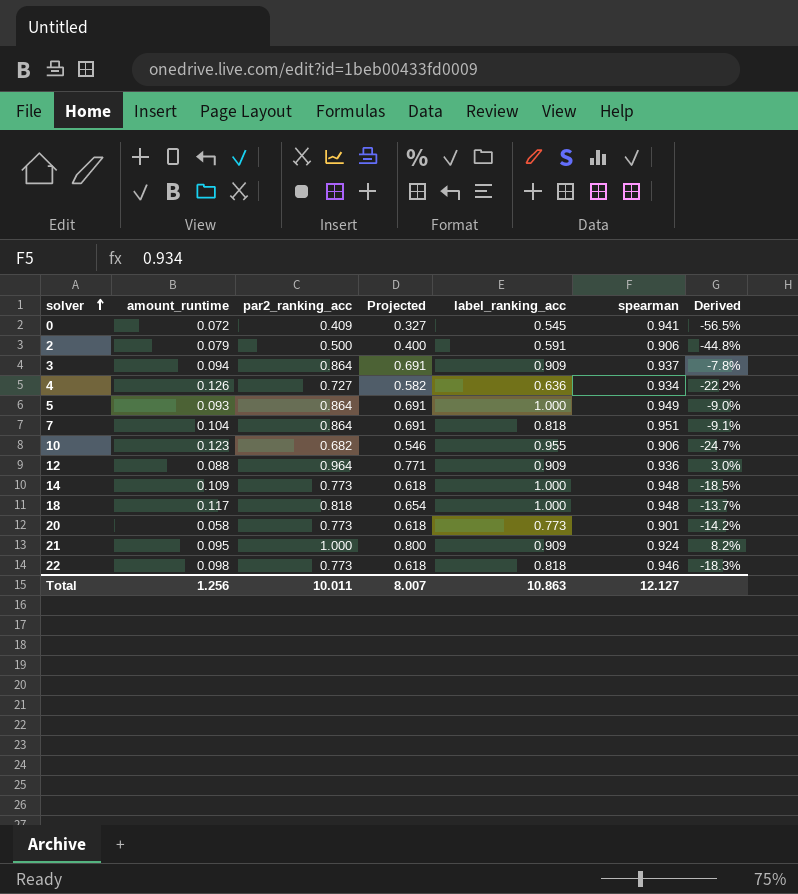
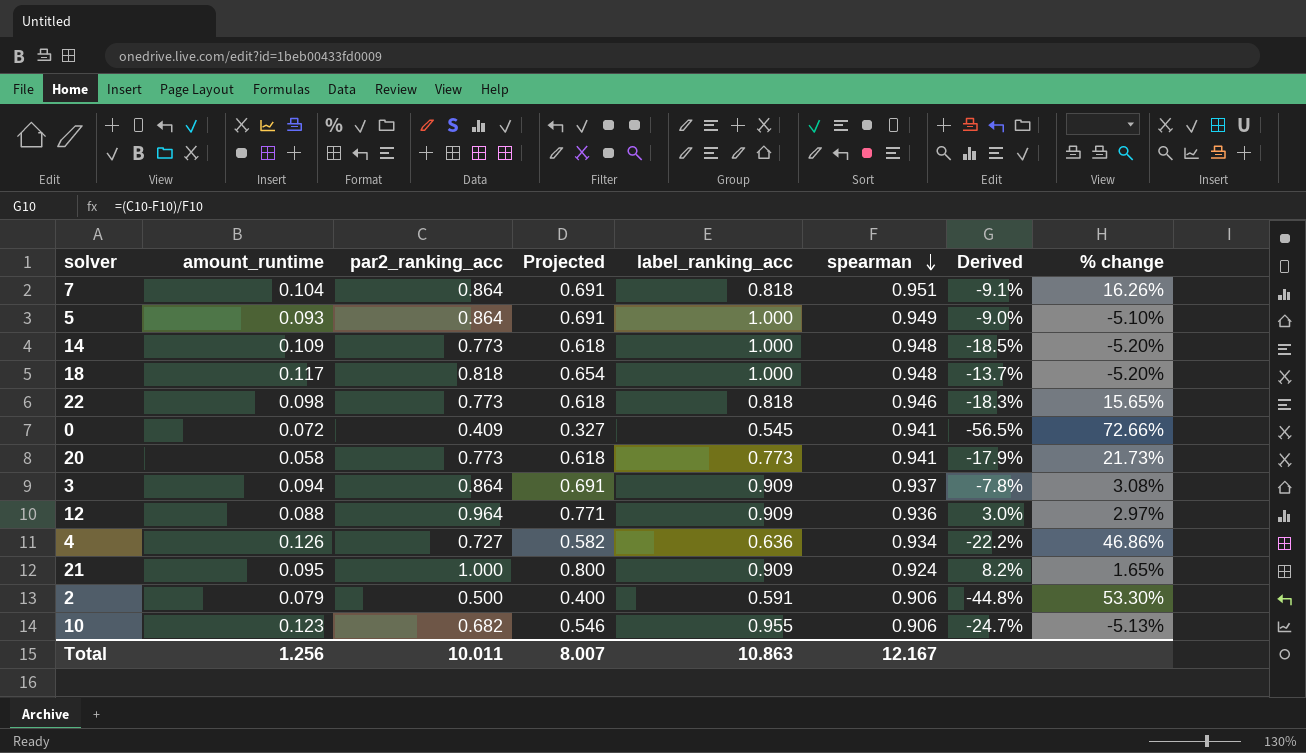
row order: solver ascending -> spearman descending
column % change | formula: none -> ([spearman] - [label_ranking_acc]) / [label_ranking_acc]
20 | spearman: 0.901 -> 0.941
20 | Derived: -14.2% -> -17.9%
Total | spearman: 12.127 -> 12.167

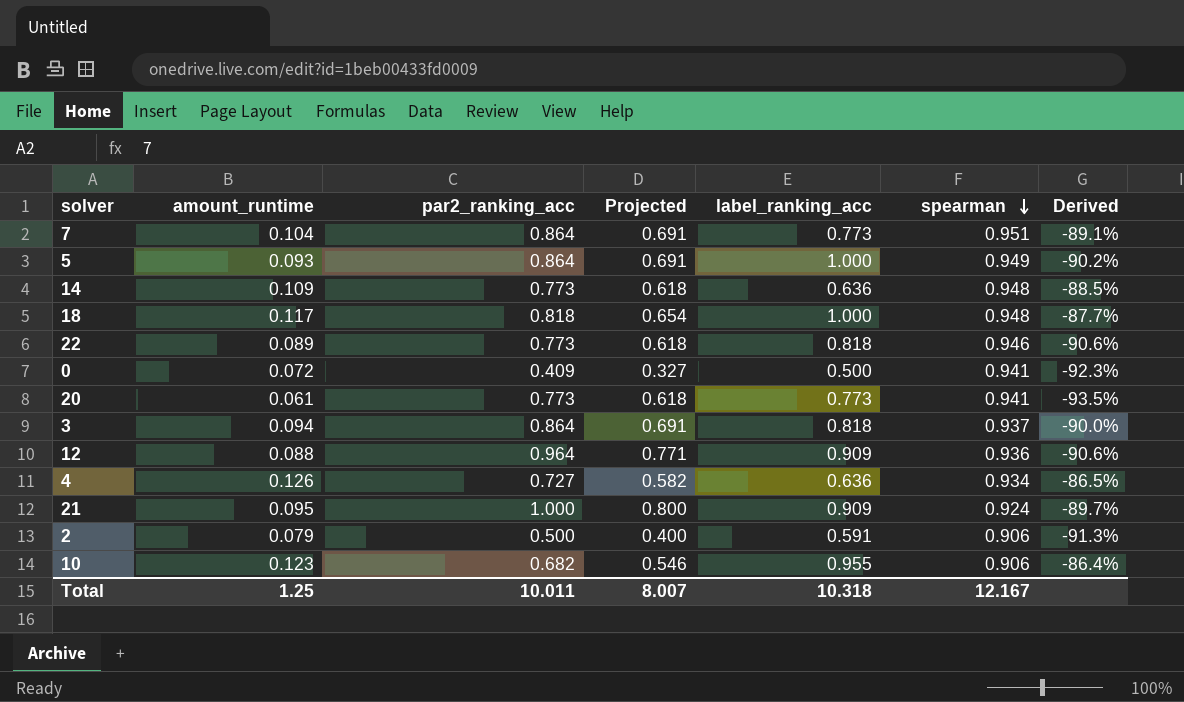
column % change | formula: ([spearman] - [label_ranking_acc]) / [label_ranking_acc] -> none
column Derived | formula: ([par2_ranking_acc] - [spearman]) / [spearman] -> ([amount_runtime] - [spearman]) / [spearman]
7 | label_ranking_acc: 0.818 -> 0.773
14 | label_ranking_acc: 1.000 -> 0.636
22 | amount_runtime: 0.098 -> 0.089
0 | label_ranking_acc: 0.545 -> 0.500
20 | amount_runtime: 0.058 -> 0.061
3 | label_ranking_acc: 0.909 -> 0.818
Total | amount_runtime: 1.256 -> 1.25
Total | label_ranking_acc: 10.863 -> 10.318

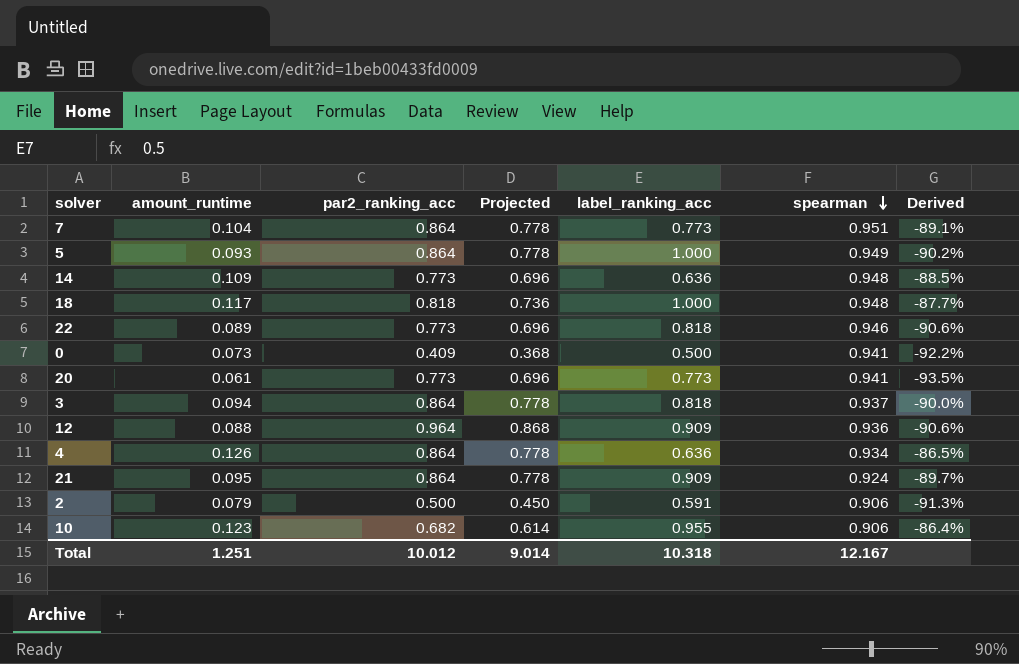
column Projected | formula: [par2_ranking_acc] * 0.8 -> [par2_ranking_acc] * 0.9
0 | amount_runtime: 0.072 -> 0.073
0 | Derived: -92.3% -> -92.2%
4 | par2_ranking_acc: 0.727 -> 0.864
21 | par2_ranking_acc: 1.000 -> 0.864
Total | amount_runtime: 1.25 -> 1.251
Total | par2_ranking_acc: 10.011 -> 10.012
Total | Projected: 8.007 -> 9.014

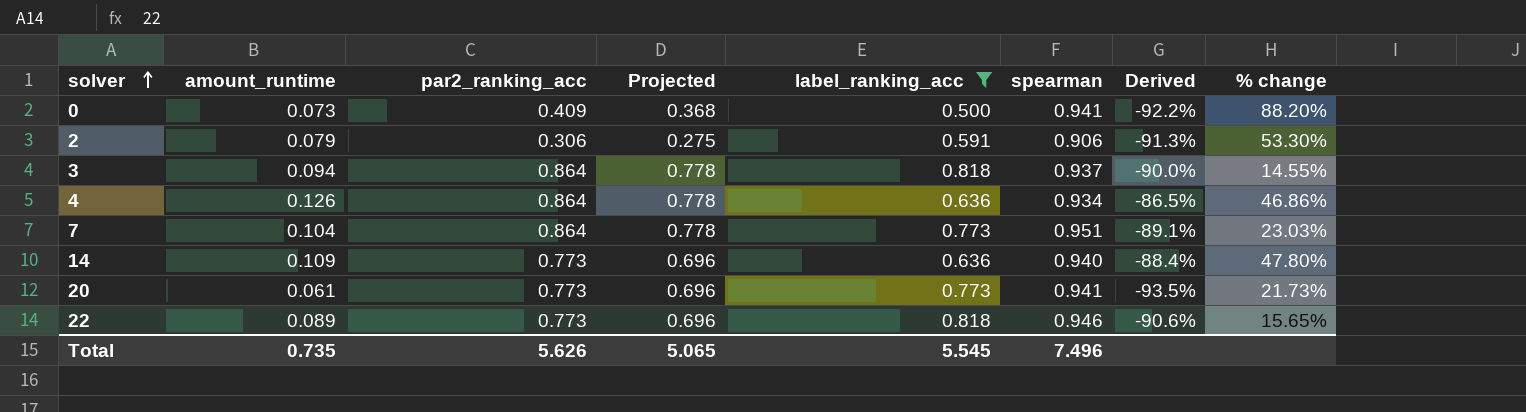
filter: none -> label_ranking_acc <= 0.818
row order: spearman descending -> solver ascending
column % change | formula: none -> ([spearman] - [label_ranking_acc]) / [label_ranking_acc]
2 | par2_ranking_acc: 0.500 -> 0.306
2 | Projected: 0.450 -> 0.275
14 | spearman: 0.948 -> 0.940
14 | Derived: -88.5% -> -88.4%
Total | amount_runtime: 1.251 -> 0.735
Total | par2_ranking_acc: 10.012 -> 5.626
Total | Projected: 9.014 -> 5.065
Total | label_ranking_acc: 10.318 -> 5.545
Total | spearman: 12.167 -> 7.496

